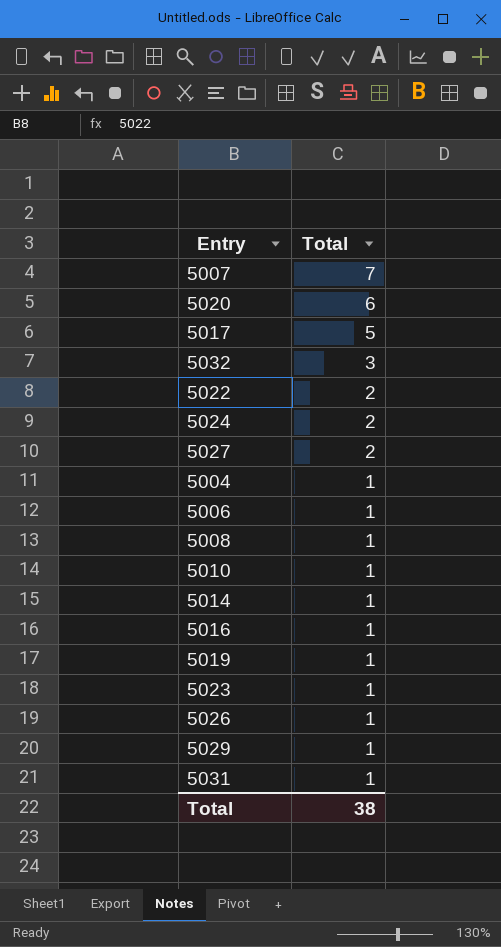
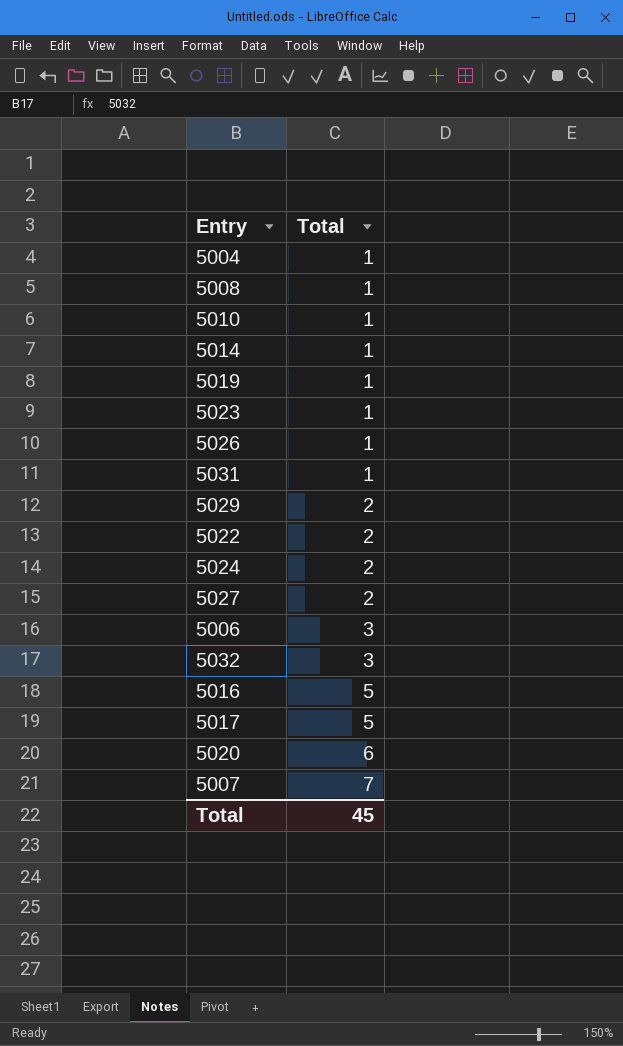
row order: Total descending -> Total ascending
5029 | Total: 1 -> 2
5006 | Total: 1 -> 3
5016 | Total: 1 -> 5
Total | Total: 38 -> 45

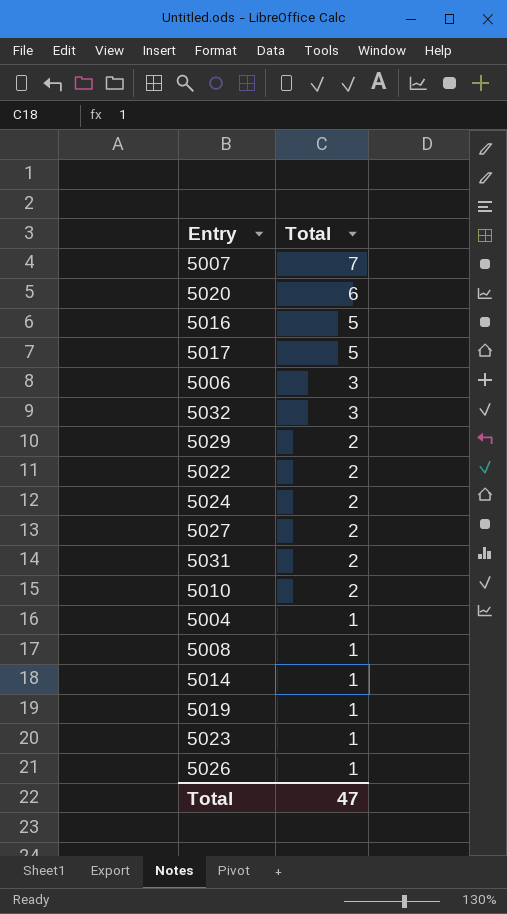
row order: Total ascending -> Total descending
5031 | Total: 1 -> 2
5010 | Total: 1 -> 2
Total | Total: 45 -> 47

